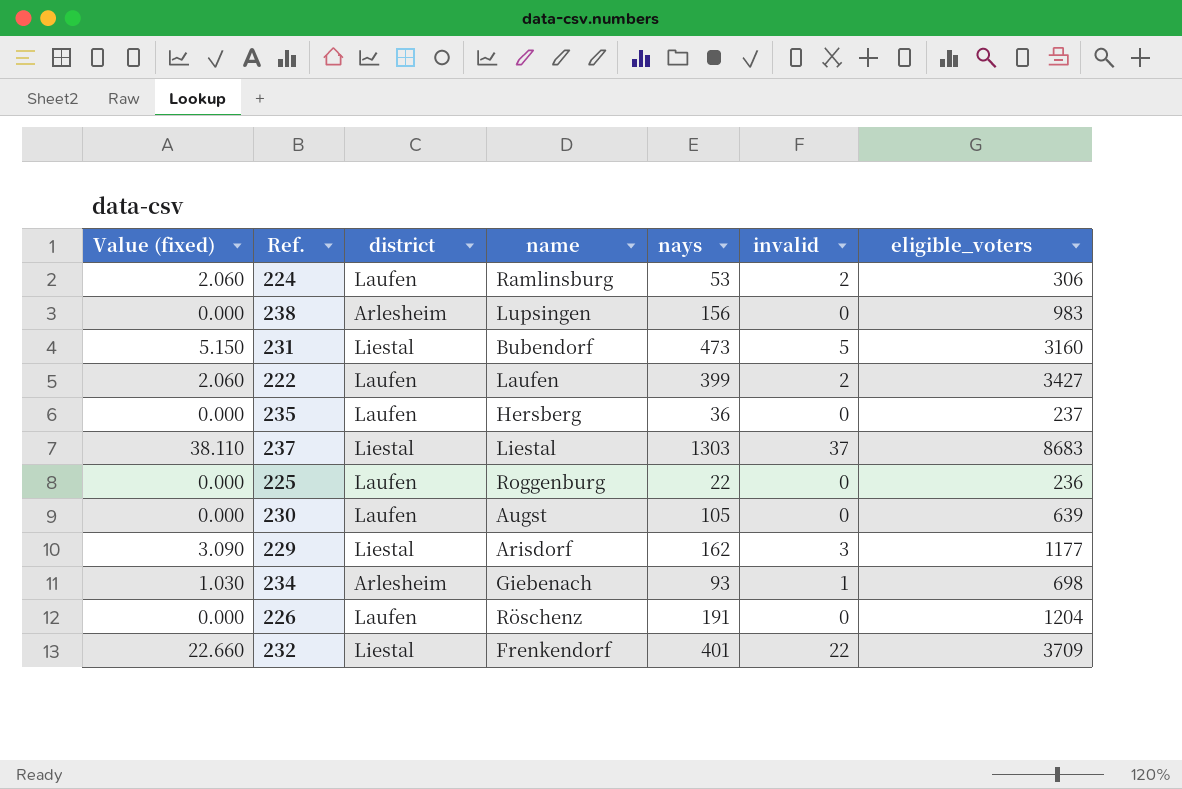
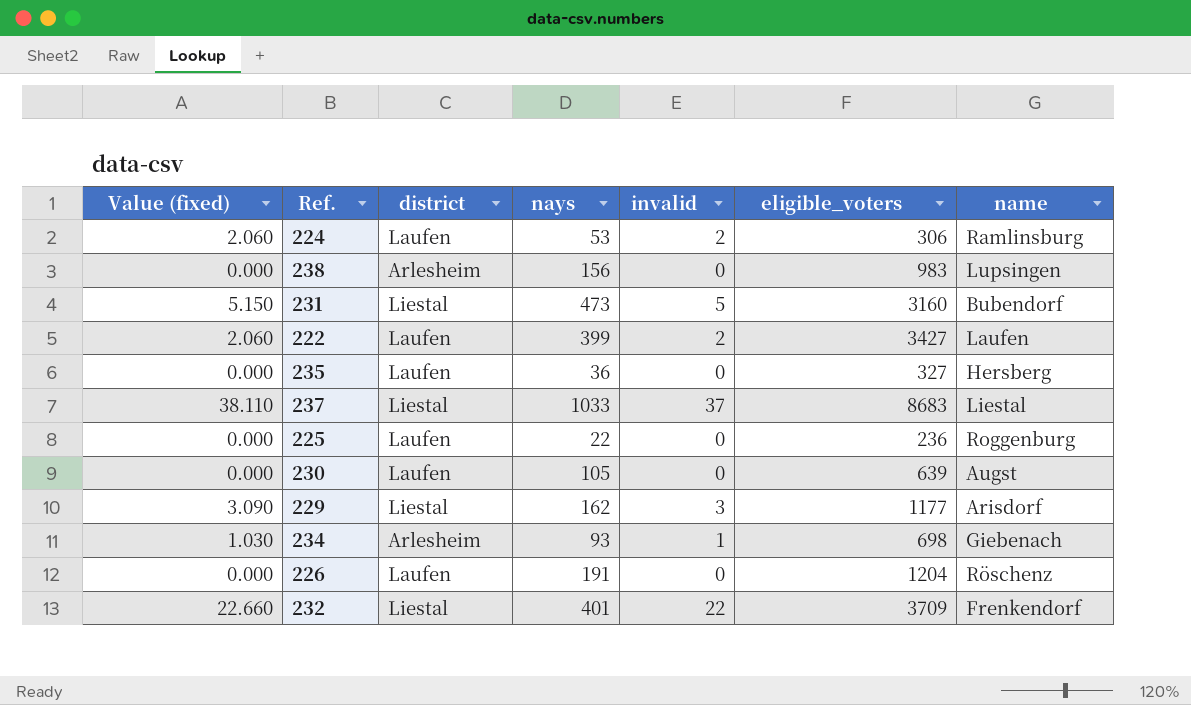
column name | position: 4 -> 7
235 | eligible_voters: 237 -> 327
237 | nays: 1303 -> 1033

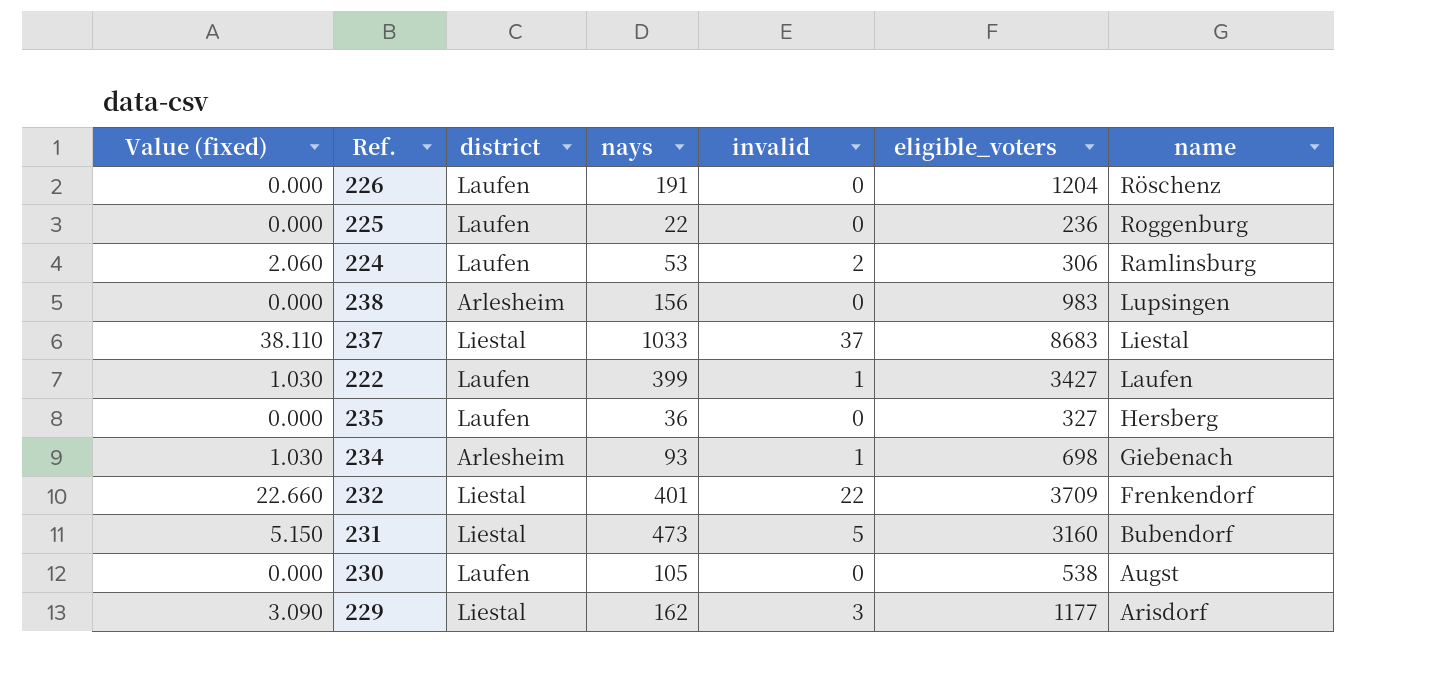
row order: none -> name descending
222 | Value (fixed): 2.060 -> 1.030
222 | invalid: 2 -> 1
230 | eligible_voters: 639 -> 538

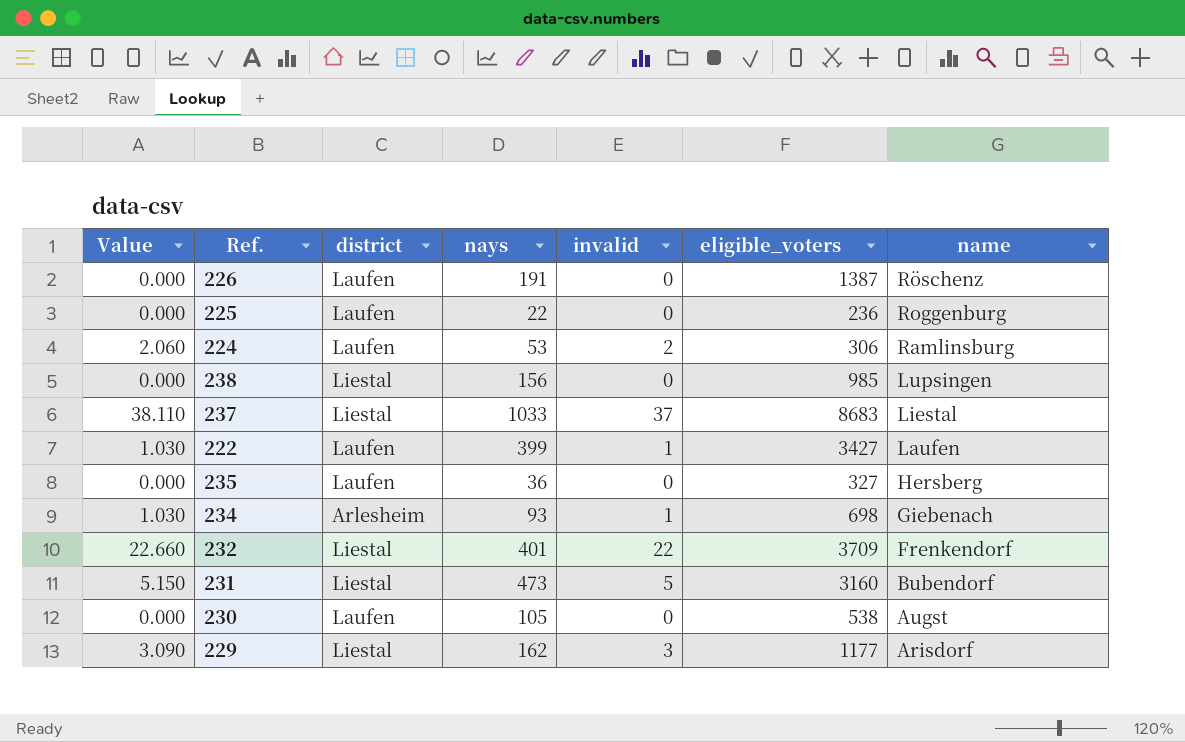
column name: Value (fixed) -> Value
226 | eligible_voters: 1204 -> 1387
238 | district: Arlesheim -> Liestal
238 | eligible_voters: 983 -> 985

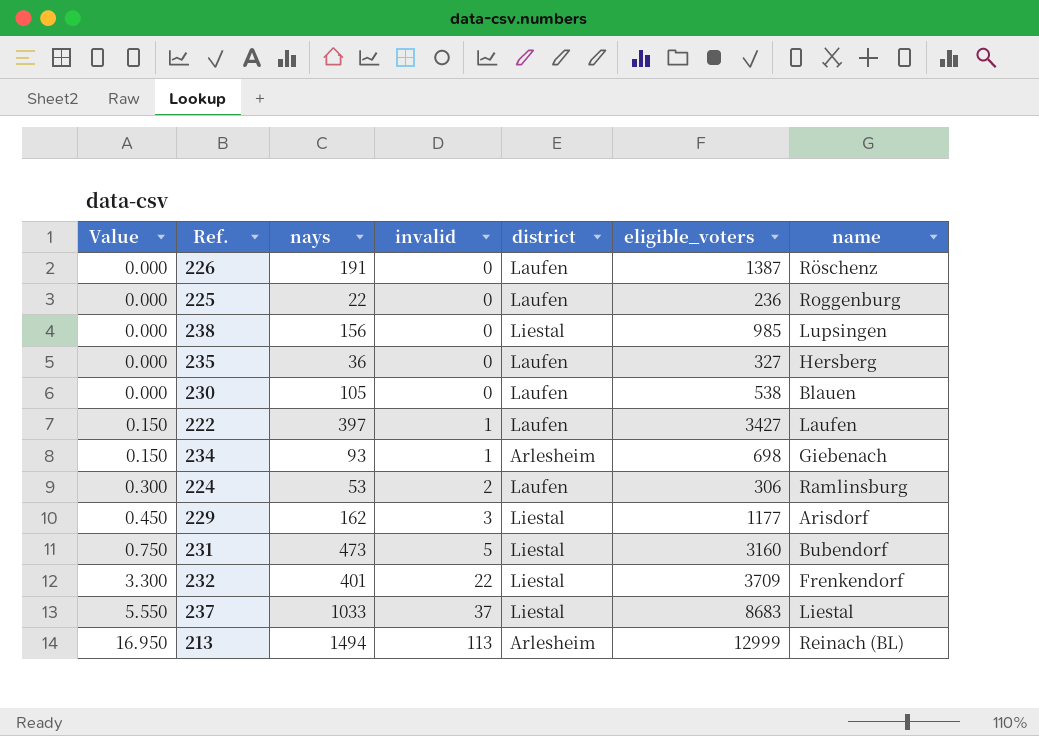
row order: name descending -> Value ascending
column Value | formula: [invalid] * 1.03 -> [invalid] * 0.15
column district | position: 3 -> 5
230 | name: Augst -> Blauen
222 | nays: 399 -> 397
row 213: none -> 16.950 | 1494 | 113 | Arlesheim | 12999 | Reinach (BL)

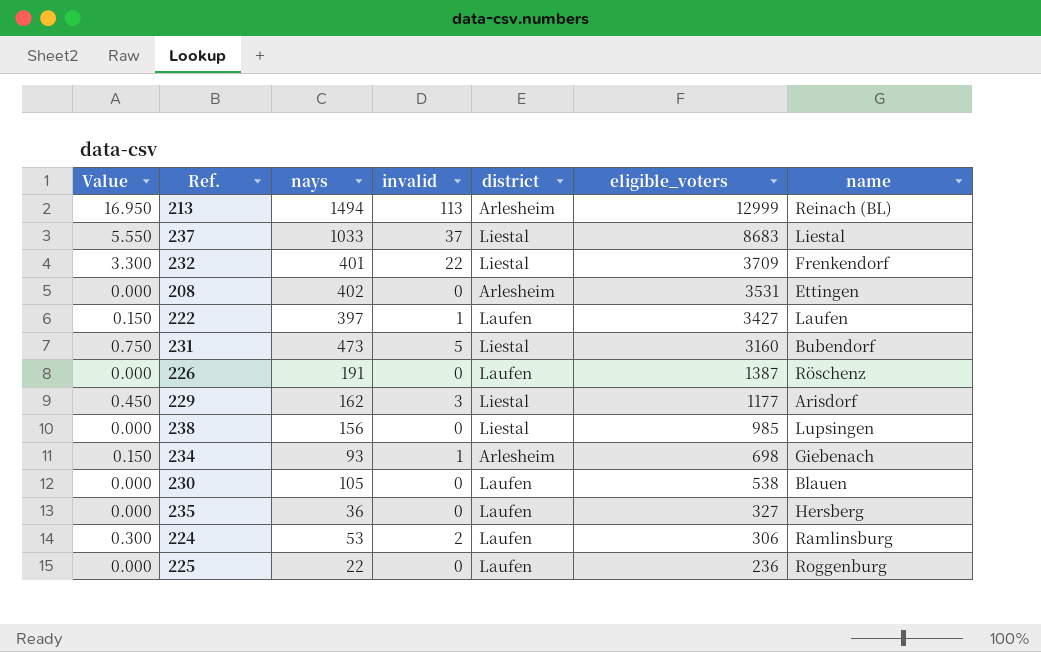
row order: Value ascending -> eligible_voters descending
row 208: none -> 0.000 | 402 | 0 | Arlesheim | 3531 | Ettingen

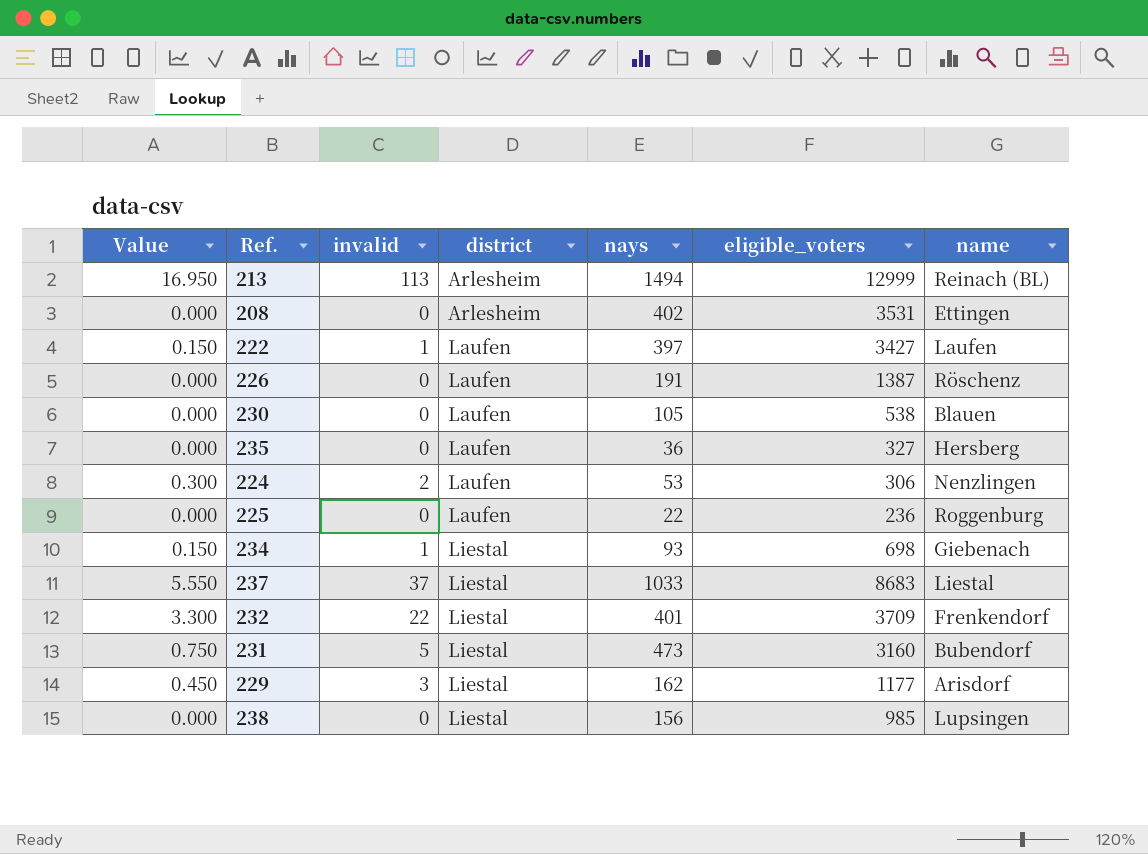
row order: eligible_voters descending -> district ascending
column nays | position: 3 -> 5
224 | name: Ramlinsburg -> Nenzlingen
234 | district: Arlesheim -> Liestal

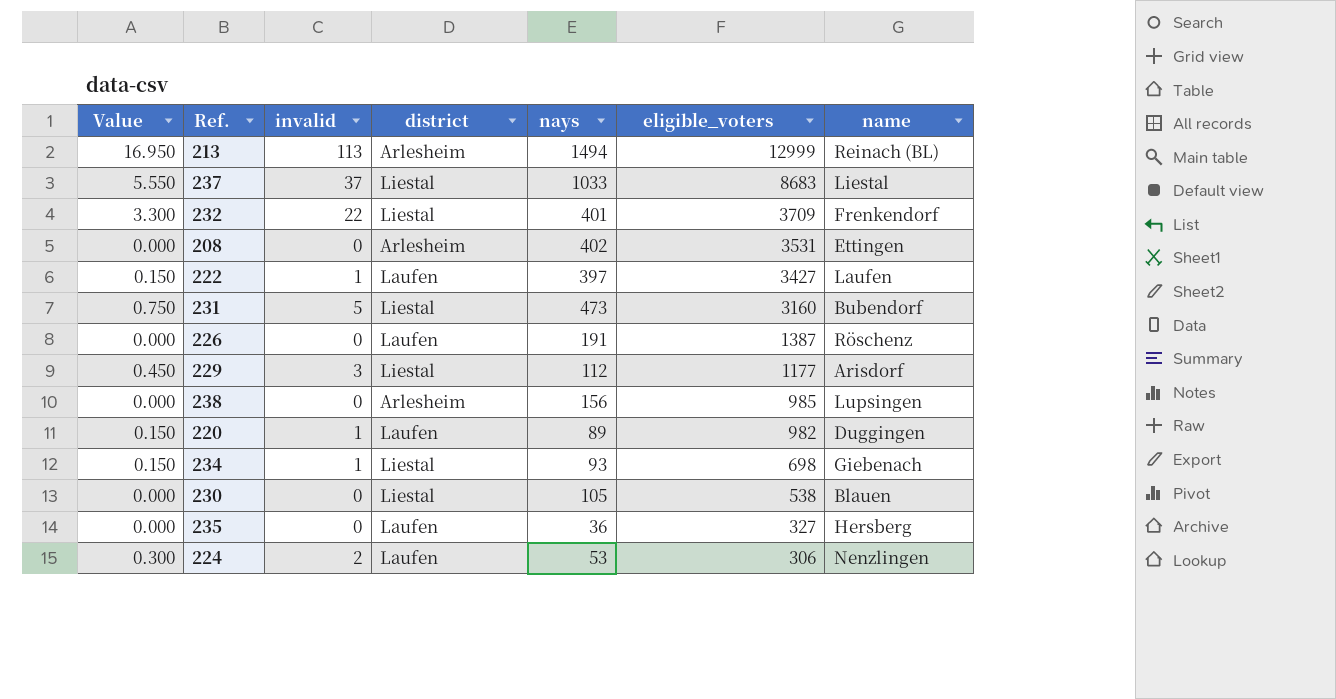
row order: district ascending -> eligible_voters descending
row 225: 0.000 | 0 | Laufen | 22 | 236 | Roggenburg -> none
229 | nays: 162 -> 112
238 | district: Liestal -> Arlesheim
row 220: none -> 0.150 | 1 | Laufen | 89 | 982 | Duggingen
230 | district: Laufen -> Liestal

